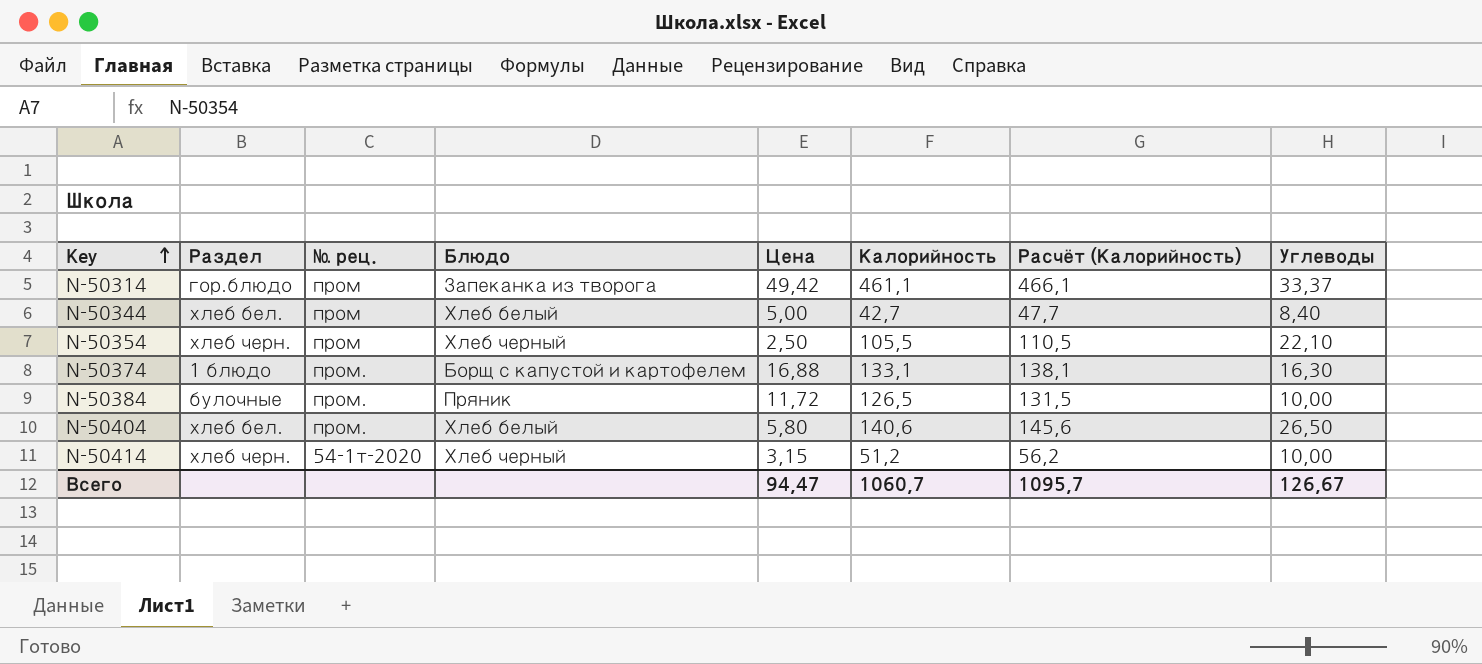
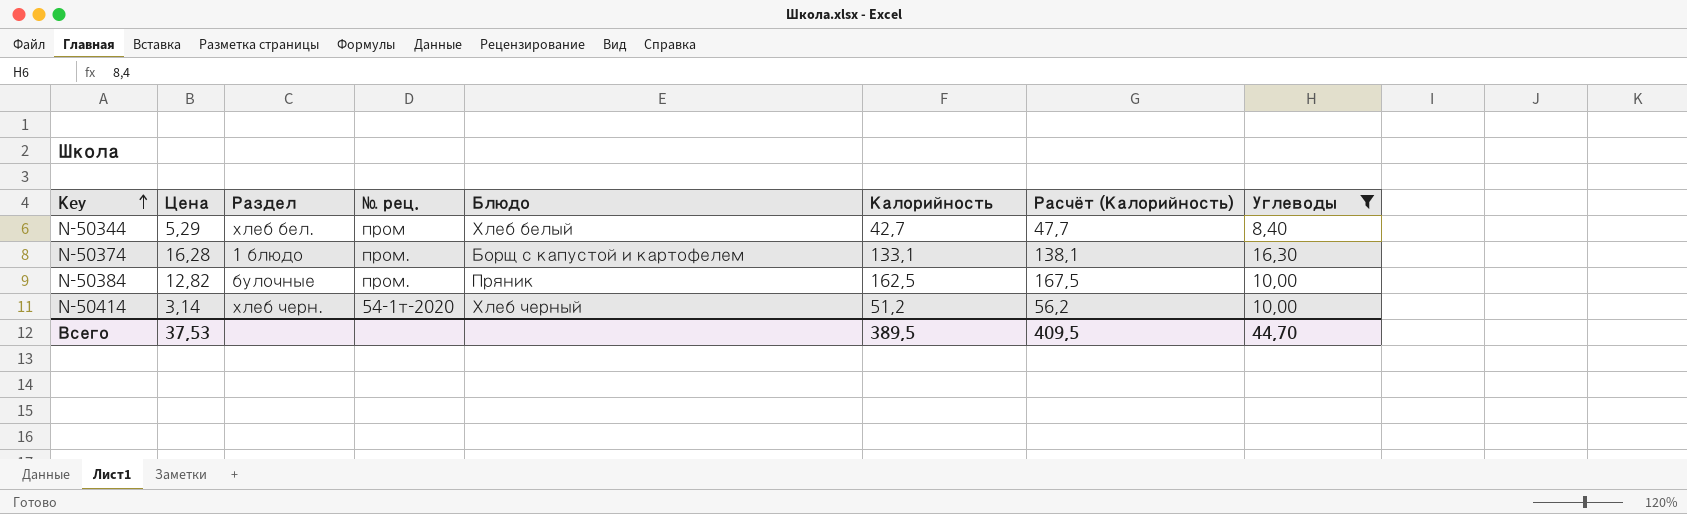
filter: none -> Углеводы <= 16,30
column Цена | position: 5 -> 2
N-50344 | Цена: 5,00 -> 5,29
N-50374 | Цена: 16,88 -> 16,28
N-50384 | Цена: 11,72 -> 12,82
N-50384 | Калорийность: 126,5 -> 162,5
N-50384 | Расчёт (Калорийность): 131,5 -> 167,5
N-50414 | Цена: 3,15 -> 3,14
Всего | Цена: 94,47 -> 37,53
Всего | Калорийность: 1060,7 -> 389,5
Всего | Расчёт (Калорийность): 1095,7 -> 409,5
Всего | Углеводы: 126,67 -> 44,70

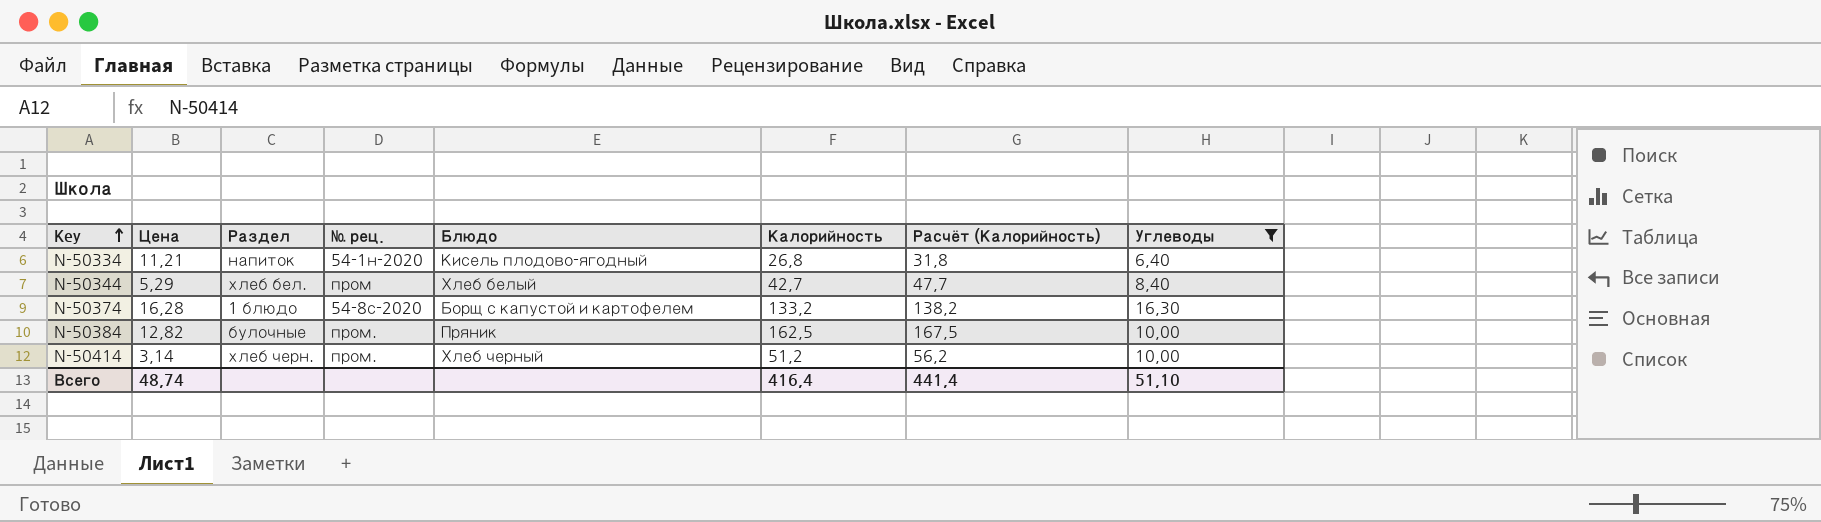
row N-50334: none -> 11,21 | напиток | 54-1н-2020 | Кисель плодово-ягодный | 26,8 | 31,8 | 6,40
N-50374 | № рец.: пром. -> 54-8с-2020
N-50374 | Калорийность: 133,1 -> 133,2
N-50374 | Расчёт (Калорийность): 138,1 -> 138,2
N-50414 | № рец.: 54-1т-2020 -> пром.
Всего | Цена: 37,53 -> 48,74
Всего | Калорийность: 389,5 -> 416,4
Всего | Расчёт (Калорийность): 409,5 -> 441,4
Всего | Углеводы: 44,70 -> 51,10

